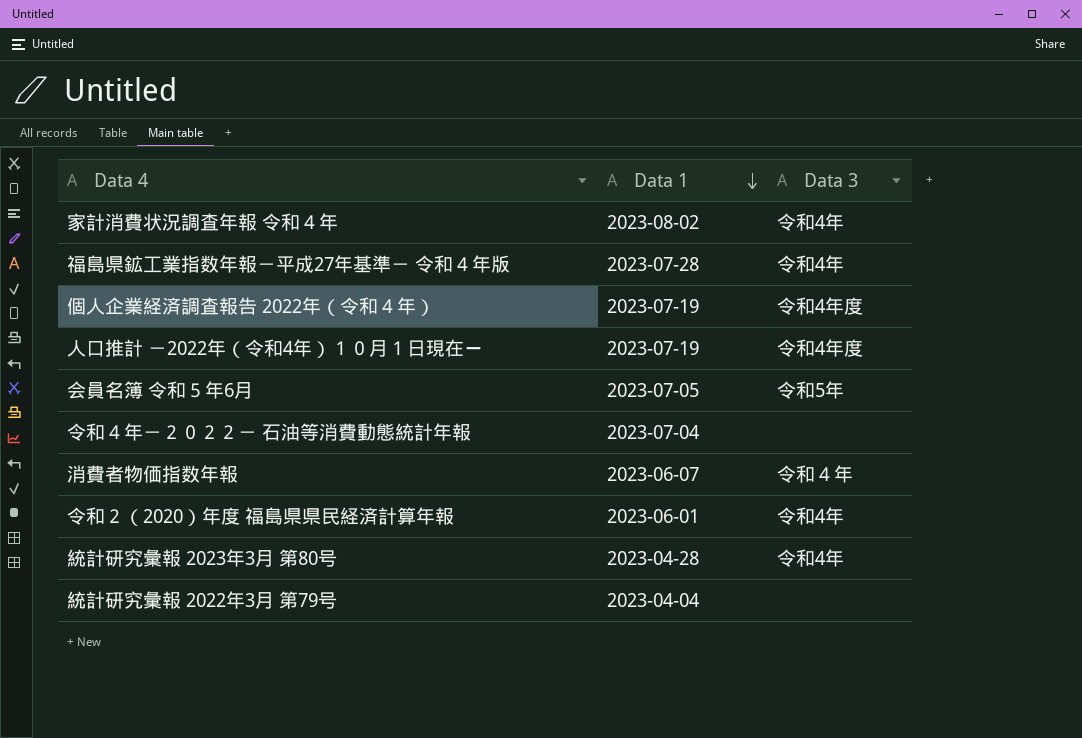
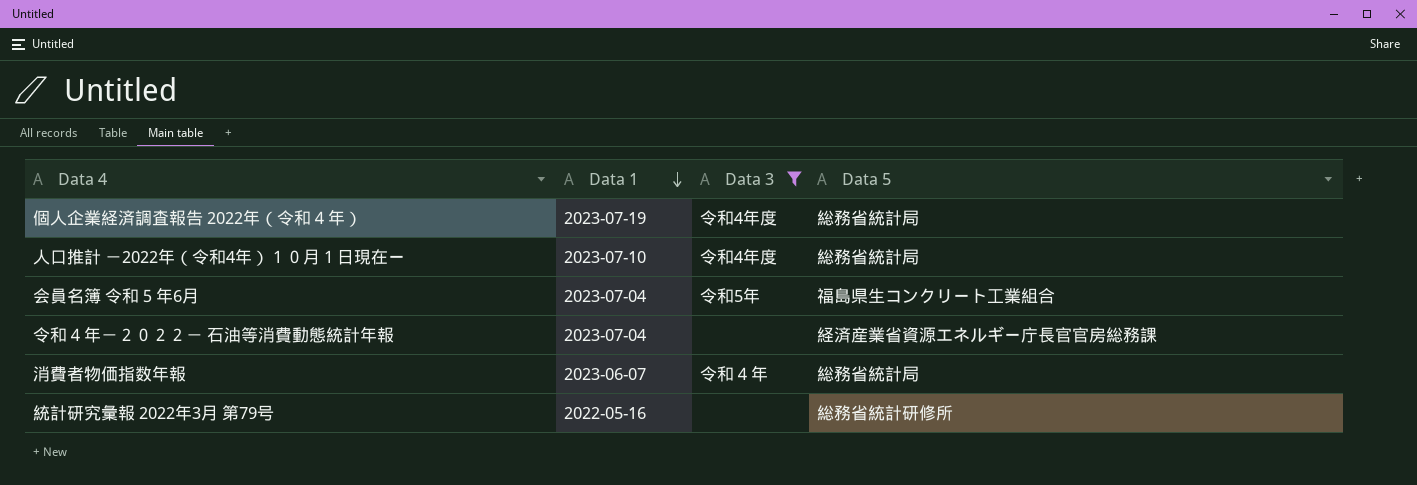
filter: none -> Data 3 != 令和4年
column Data 5 | position: none -> 4
人口推計 －2022年（令和4年）１０月１日現在ー | Data 1: 2023-07-19 -> 2023-07-10
会員名簿 令和５年6月 | Data 1: 2023-07-05 -> 2023-07-04
統計研究彙報 2022年3月 第79号 | Data 1: 2023-04-04 -> 2022-05-16

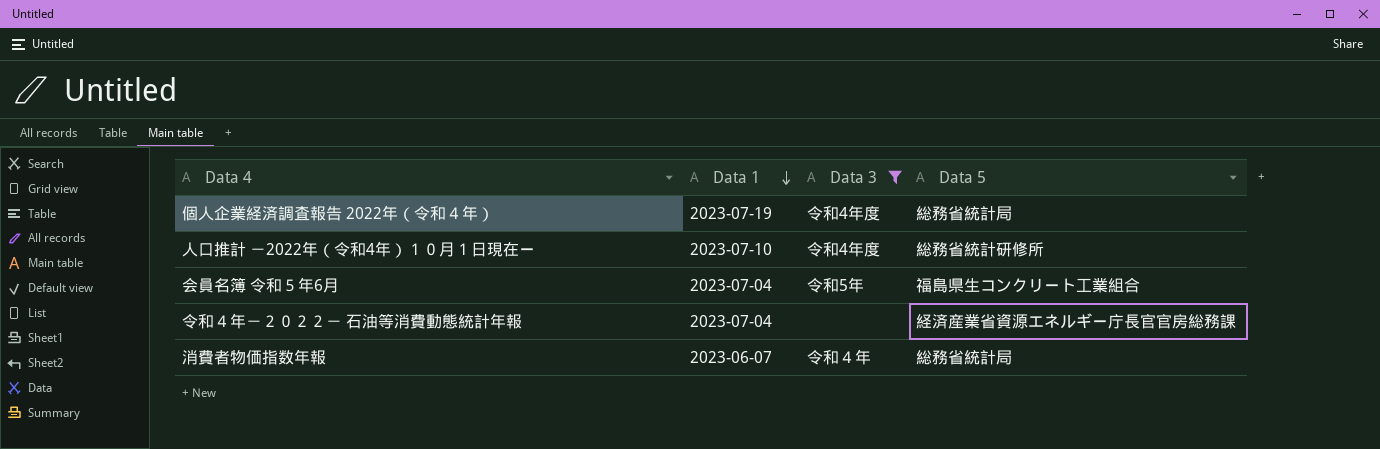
row 統計研究彙報 2022年3月 第79号: 2022-05-16 | none | 総務省統計研修所 -> none
人口推計 －2022年（令和4年）１０月１日現在ー | Data 5: 総務省統計局 -> 総務省統計研修所

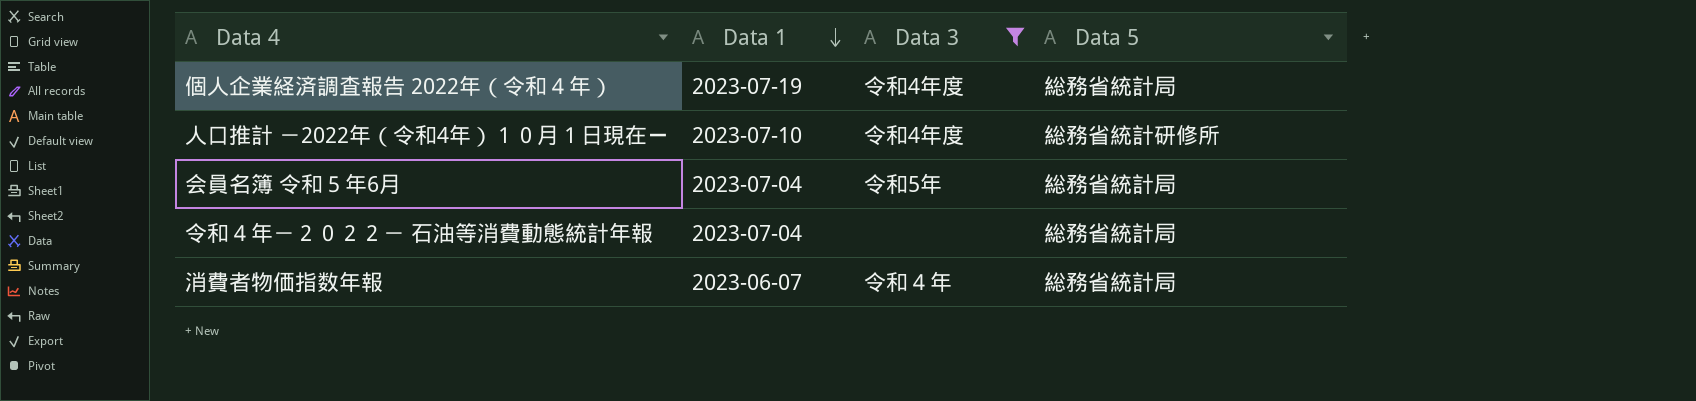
会員名簿 令和５年6月 | Data 5: 福島県生コンクリート工業組合 -> 総務省統計局
令和４年－２０２２－ 石油等消費動態統計年報 | Data 5: 経済産業省資源エネルギー庁長官官房総務課 -> 総務省統計局

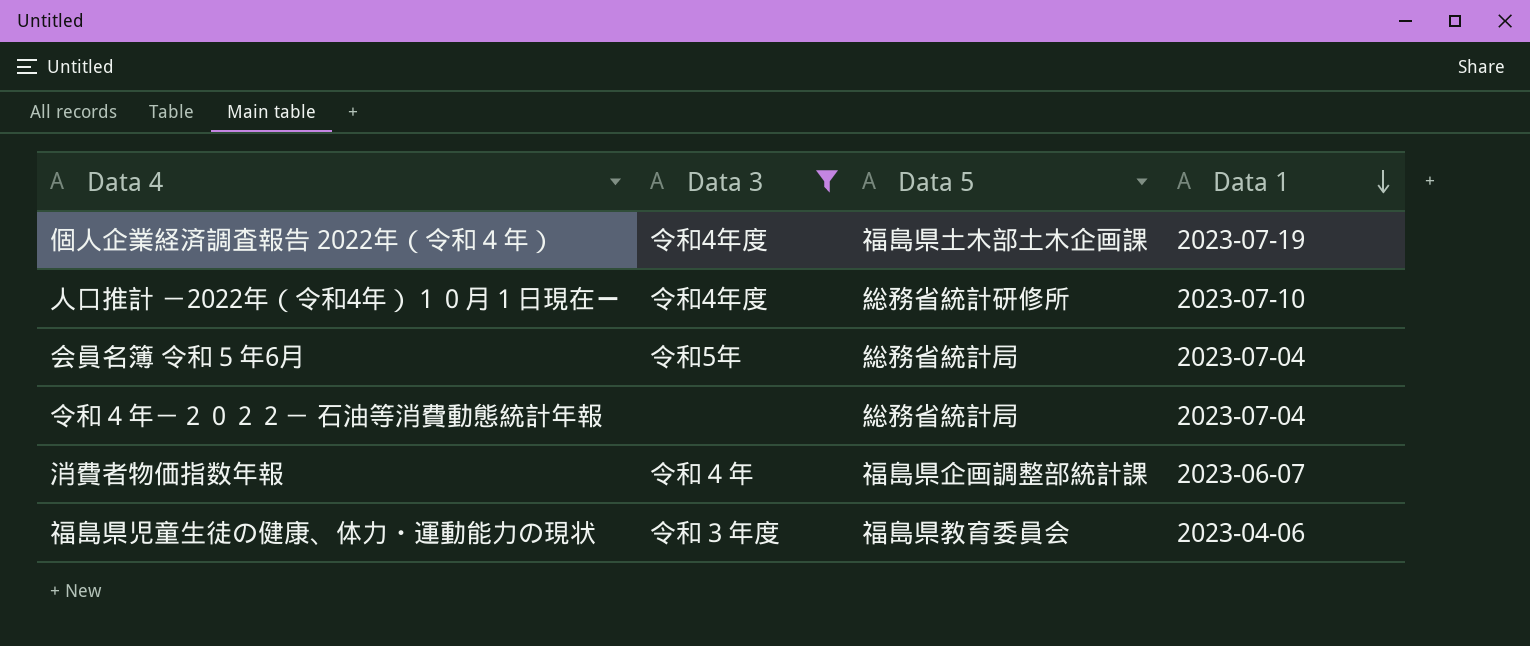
column Data 1 | position: 2 -> 4
個人企業経済調査報告 2022年（令和４年） | Data 5: 総務省統計局 -> 福島県土木部土木企画課
消費者物価指数年報 | Data 5: 総務省統計局 -> 福島県企画調整部統計課
row 福島県児童生徒の健康、体力・運動能力の現状: none -> 令和３年度 | 福島県教育委員会 | 2023-04-06

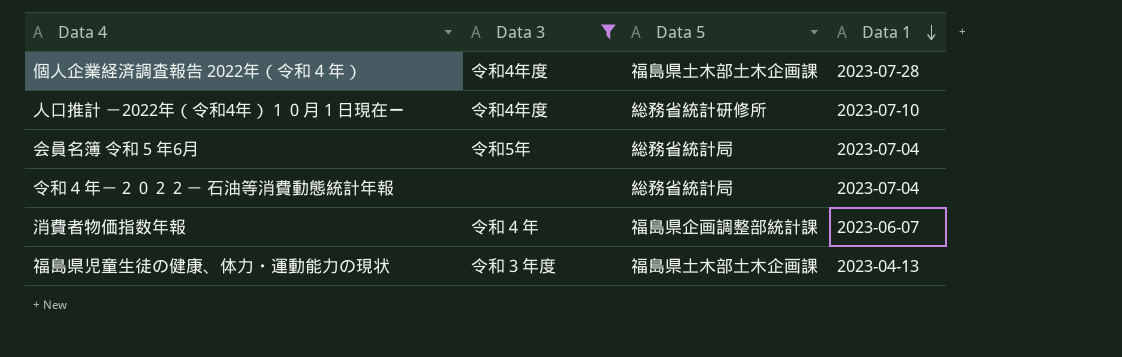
個人企業経済調査報告 2022年（令和４年） | Data 1: 2023-07-19 -> 2023-07-28
福島県児童生徒の健康、体力・運動能力の現状 | Data 5: 福島県教育委員会 -> 福島県土木部土木企画課
福島県児童生徒の健康、体力・運動能力の現状 | Data 1: 2023-04-06 -> 2023-04-13

